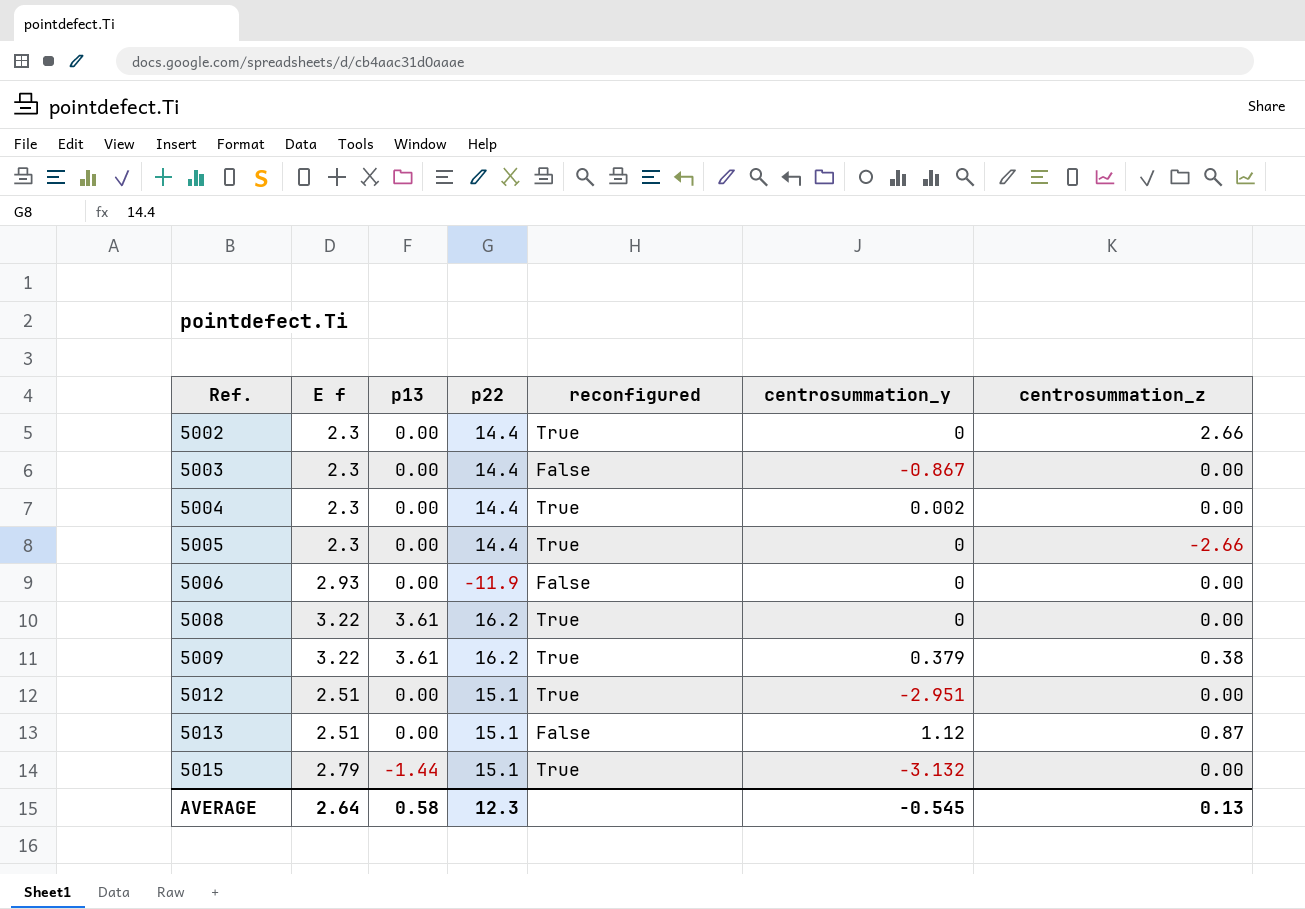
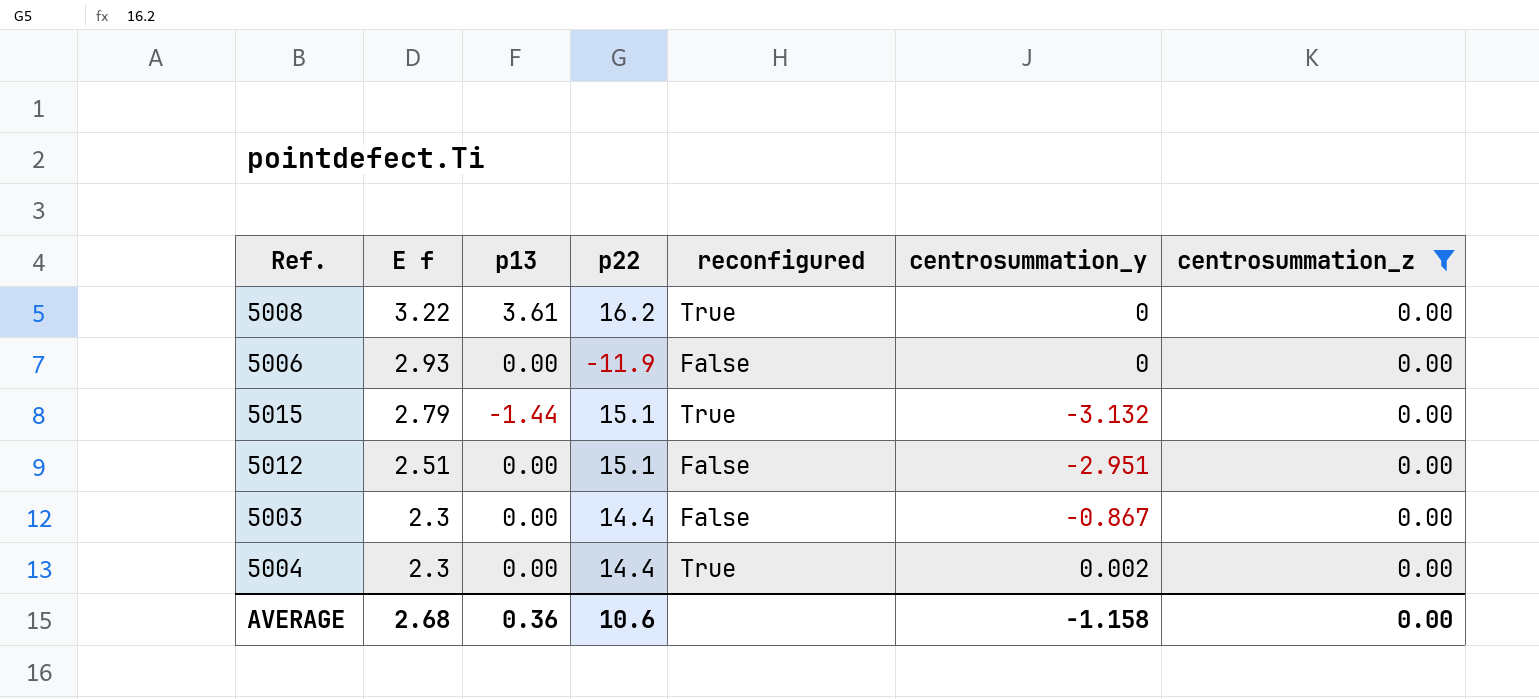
filter: none -> centrosummation_z = 0.00
row order: Ref. ascending -> E f descending
5012 | reconfigured: True -> False
AVERAGE | E f: 2.64 -> 2.68
AVERAGE | p13: 0.58 -> 0.36
AVERAGE | p22: 12.3 -> 10.6
AVERAGE | centrosummation_y: -0.545 -> -1.158
AVERAGE | centrosummation_z: 0.13 -> 0.00

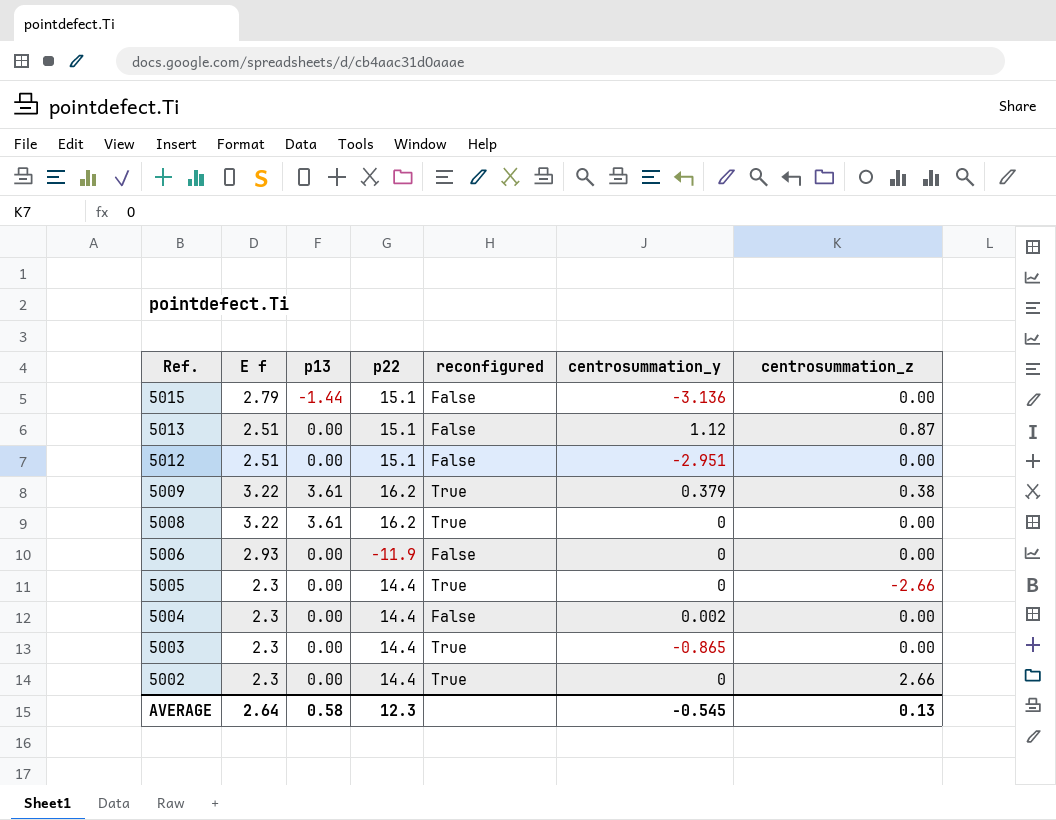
filter: centrosummation_z = 0.00 -> none
row order: E f descending -> Ref. descending
5015 | reconfigured: True -> False
5015 | centrosummation_y: -3.132 -> -3.136
5004 | reconfigured: True -> False
5003 | reconfigured: False -> True
5003 | centrosummation_y: -0.867 -> -0.865
AVERAGE | E f: 2.68 -> 2.64
AVERAGE | p13: 0.36 -> 0.58
AVERAGE | p22: 10.6 -> 12.3
AVERAGE | centrosummation_y: -1.158 -> -0.545
AVERAGE | centrosummation_z: 0.00 -> 0.13

